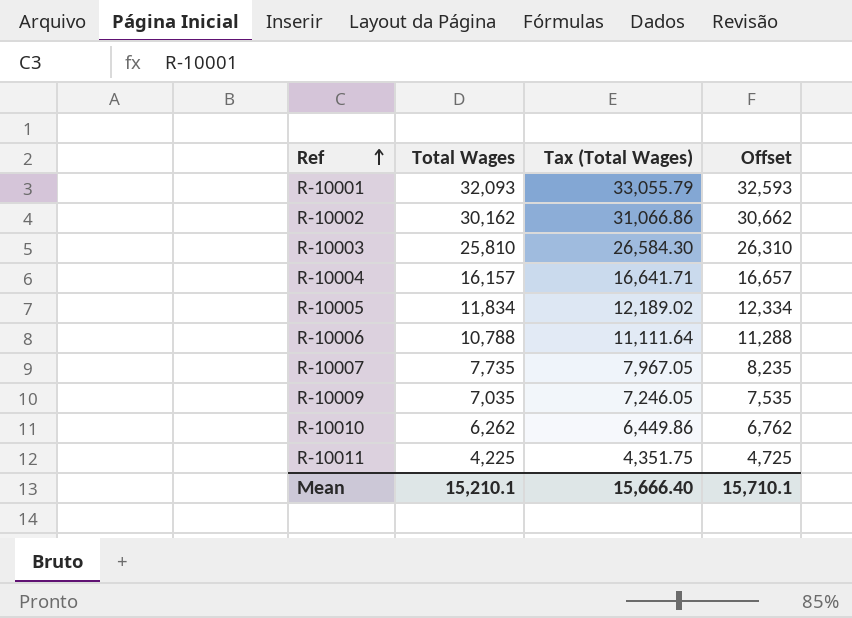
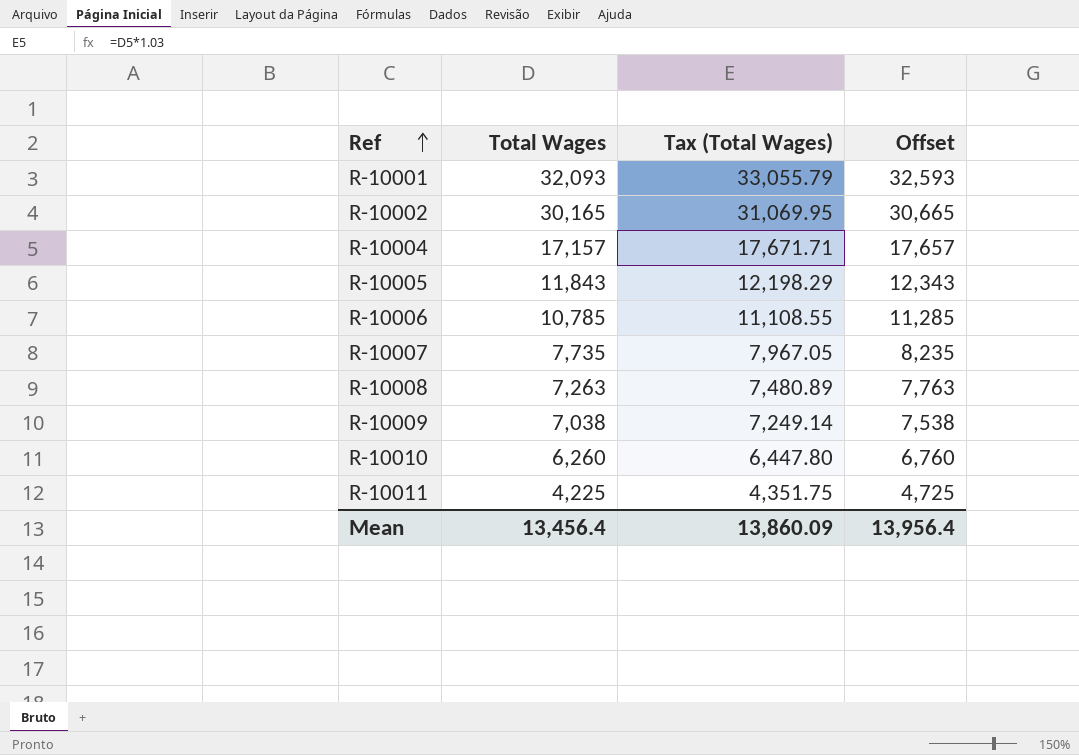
row R-10003: 25,810 | 26,584.30 | 26,310 -> none
R-10002 | Total Wages: 30,162 -> 30,165
R-10002 | Tax (Total Wages): 31,066.86 -> 31,069.95
R-10002 | Offset: 30,662 -> 30,665
R-10004 | Total Wages: 16,157 -> 17,157
R-10004 | Tax (Total Wages): 16,641.71 -> 17,671.71
R-10004 | Offset: 16,657 -> 17,657
R-10005 | Total Wages: 11,834 -> 11,843
R-10005 | Tax (Total Wages): 12,189.02 -> 12,198.29
R-10005 | Offset: 12,334 -> 12,343
R-10006 | Total Wages: 10,788 -> 10,785
R-10006 | Tax (Total Wages): 11,111.64 -> 11,108.55
R-10006 | Offset: 11,288 -> 11,285
row R-10008: none -> 7,263 | 7,480.89 | 7,763
R-10009 | Total Wages: 7,035 -> 7,038
R-10009 | Tax (Total Wages): 7,246.05 -> 7,249.14
R-10009 | Offset: 7,535 -> 7,538
R-10010 | Total Wages: 6,262 -> 6,260
R-10010 | Tax (Total Wages): 6,449.86 -> 6,447.80
R-10010 | Offset: 6,762 -> 6,760
Mean | Total Wages: 15,210.1 -> 13,456.4
Mean | Tax (Total Wages): 15,666.40 -> 13,860.09
Mean | Offset: 15,710.1 -> 13,956.4

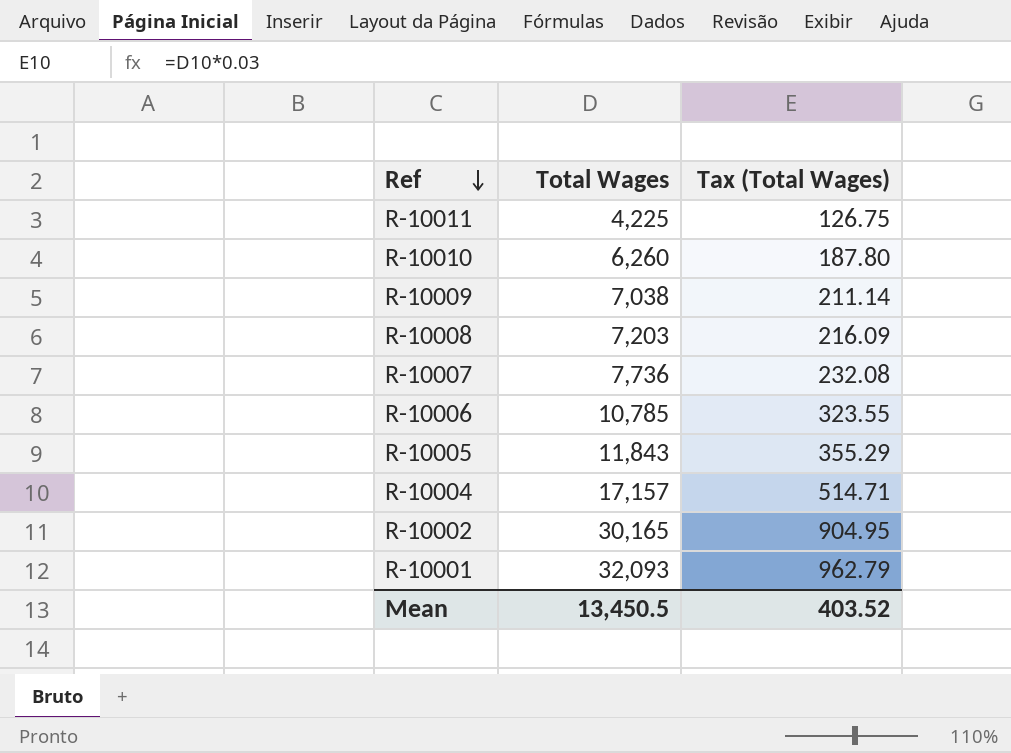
row order: Ref ascending -> Ref descending
column Offset | formula: [Total Wages] + 500 -> none
column Tax (Total Wages) | formula: [Total Wages] * 1.03 -> [Total Wages] * 0.03
R-10008 | Total Wages: 7,263 -> 7,203
R-10007 | Total Wages: 7,735 -> 7,736
Mean | Total Wages: 13,456.4 -> 13,450.5
Mean | Tax (Total Wages): 13,860.09 -> 403.52

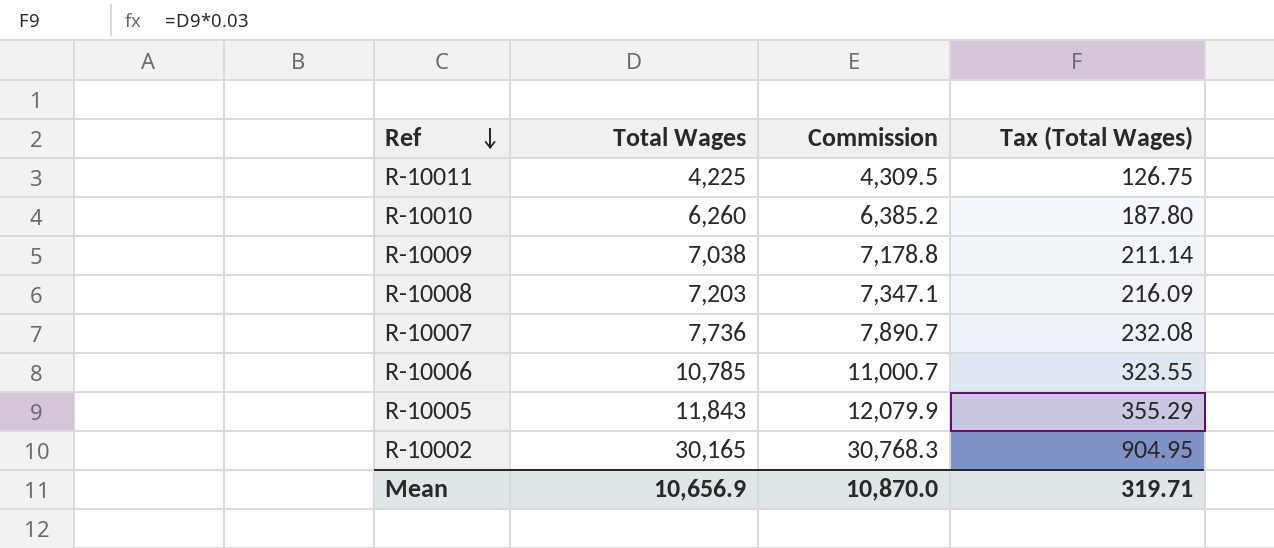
column Commission | formula: none -> [Total Wages] * 1.02
row R-10004: 17,157 | 514.71 -> none
row R-10001: 32,093 | 962.79 -> none
Mean | Total Wages: 13,450.5 -> 10,656.9
Mean | Tax (Total Wages): 403.52 -> 319.71

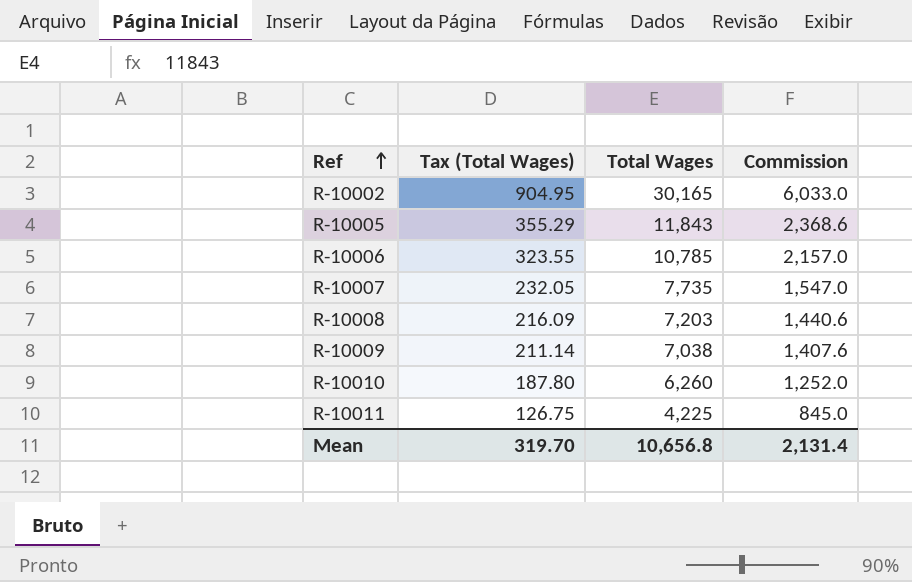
row order: Ref descending -> Ref ascending
column Tax (Total Wages) | position: 4 -> 2
column Commission | formula: [Total Wages] * 1.02 -> [Total Wages] * 0.2
R-10007 | Tax (Total Wages): 232.08 -> 232.05
R-10007 | Total Wages: 7,736 -> 7,735
Mean | Tax (Total Wages): 319.71 -> 319.70
Mean | Total Wages: 10,656.9 -> 10,656.8
Mean | Commission: 10,870.0 -> 2,131.4

